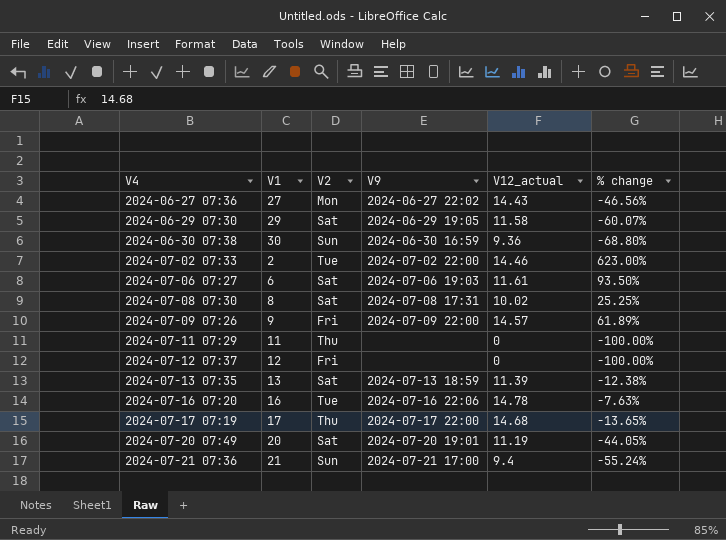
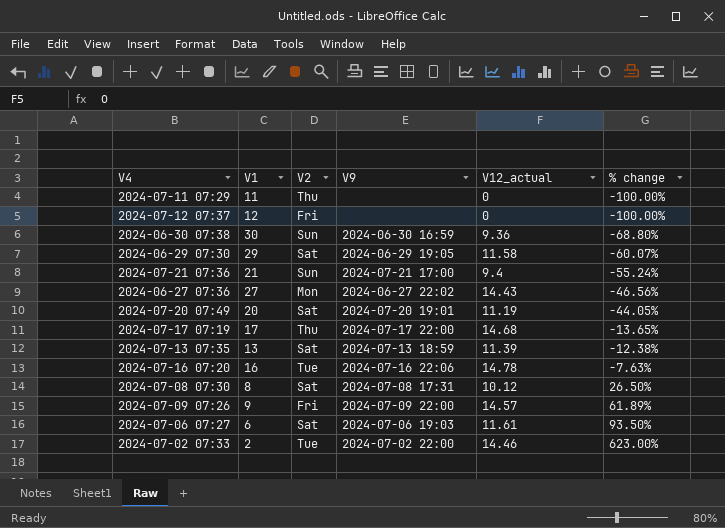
row order: V4 ascending -> % change ascending
2024-07-08 07:30 | V12_actual: 10.02 -> 10.12
2024-07-08 07:30 | % change: 25.25% -> 26.50%

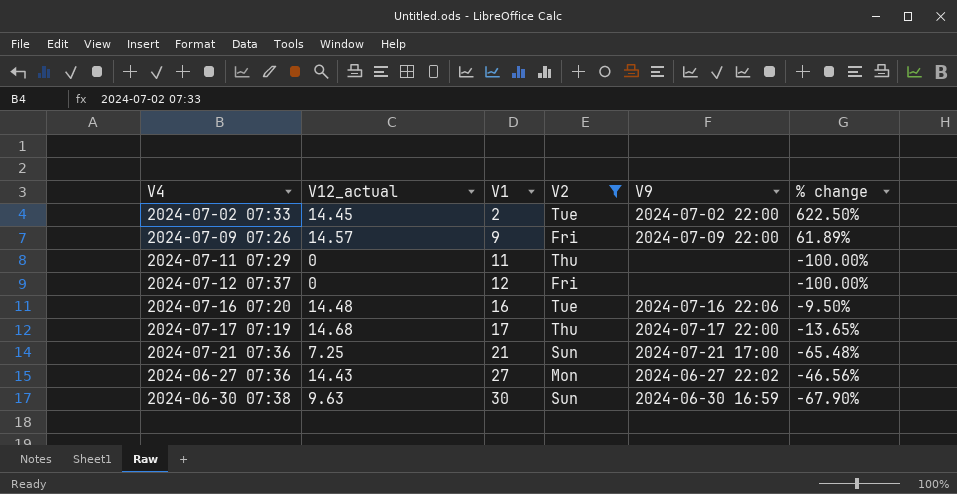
filter: none -> V2 != Sat
row order: % change ascending -> V1 ascending
column V12_actual | position: 5 -> 2
2024-07-02 07:33 | V12_actual: 14.46 -> 14.45
2024-07-02 07:33 | % change: 623.00% -> 622.50%
2024-07-16 07:20 | V12_actual: 14.78 -> 14.48
2024-07-16 07:20 | % change: -7.63% -> -9.50%
2024-07-21 07:36 | V12_actual: 9.4 -> 7.25
2024-07-21 07:36 | % change: -55.24% -> -65.48%
2024-06-30 07:38 | V12_actual: 9.36 -> 9.63
2024-06-30 07:38 | % change: -68.80% -> -67.90%

